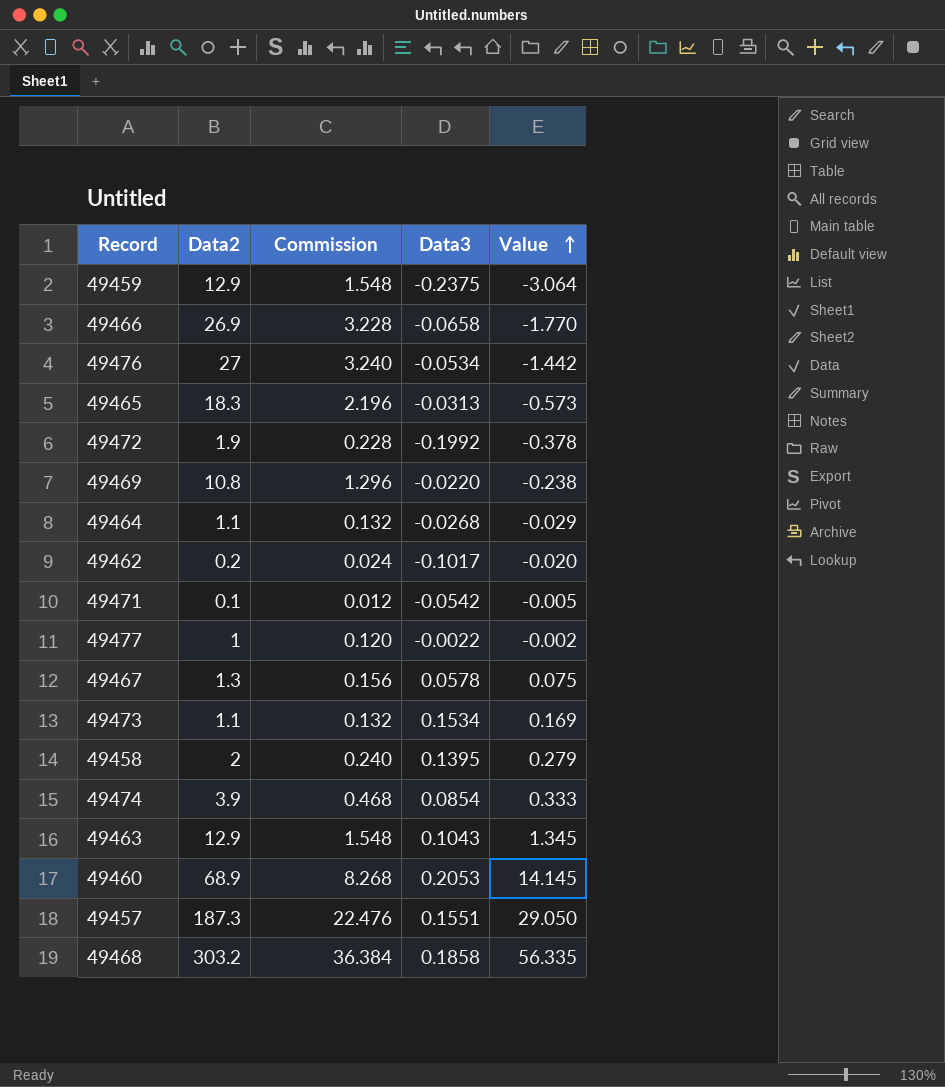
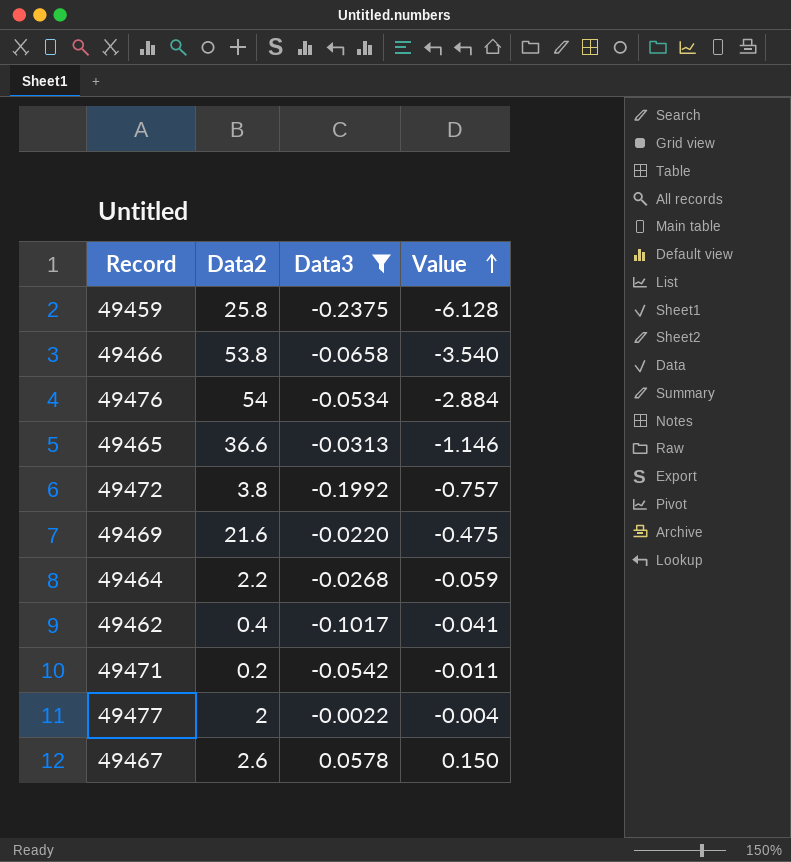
filter: none -> Data3 <= 0.0578
column Commission | formula: [Data2] * 0.12 -> none
49459 | Data2: 12.9 -> 25.8
49459 | Value: -3.064 -> -6.128
49466 | Data2: 26.9 -> 53.8
49466 | Value: -1.770 -> -3.540
49476 | Data2: 27 -> 54
49476 | Value: -1.442 -> -2.884
49465 | Data2: 18.3 -> 36.6
49465 | Value: -0.573 -> -1.146
49472 | Data2: 1.9 -> 3.8
49472 | Value: -0.378 -> -0.757
49469 | Data2: 10.8 -> 21.6
49469 | Value: -0.238 -> -0.475
49464 | Data2: 1.1 -> 2.2
49464 | Value: -0.029 -> -0.059
49462 | Data2: 0.2 -> 0.4
49462 | Value: -0.020 -> -0.041
49471 | Data2: 0.1 -> 0.2
49471 | Value: -0.005 -> -0.011
49477 | Data2: 1 -> 2
49477 | Value: -0.002 -> -0.004
49467 | Data2: 1.3 -> 2.6
49467 | Value: 0.075 -> 0.150

